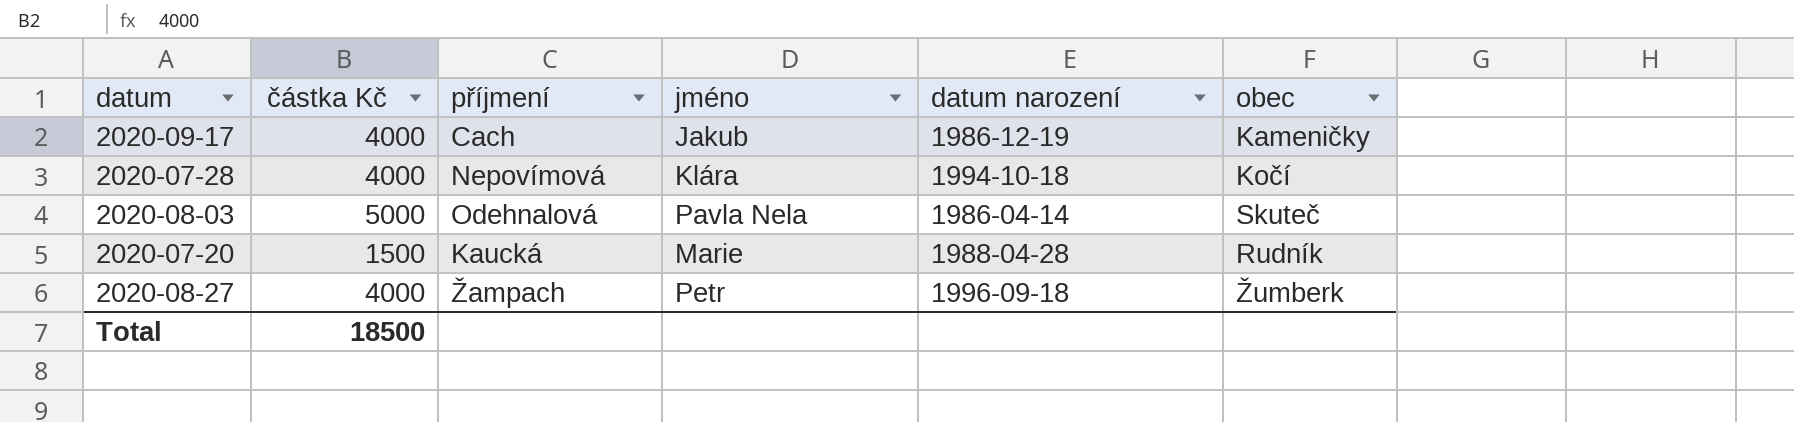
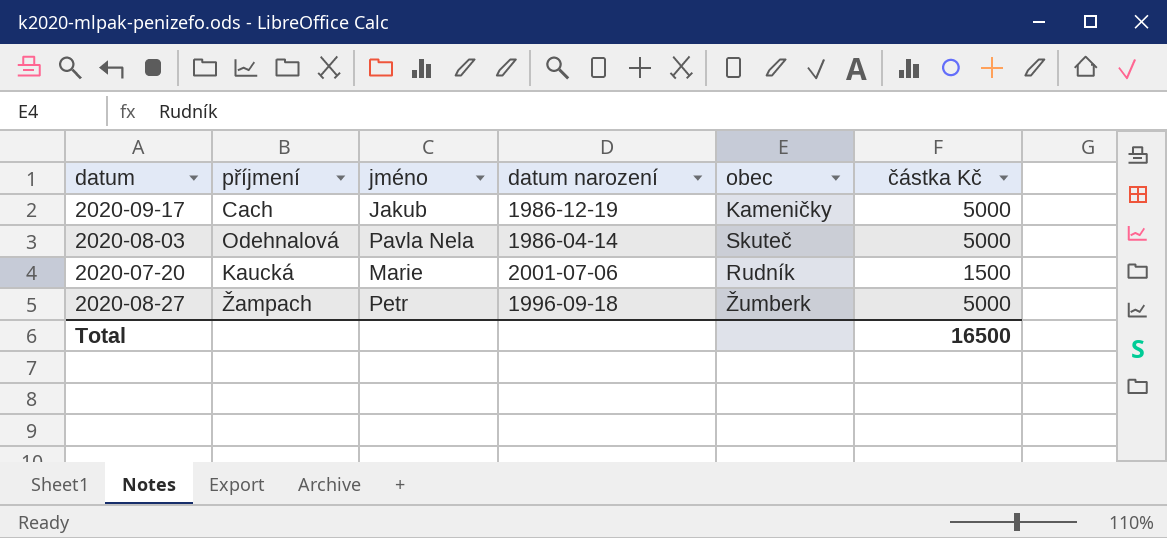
column částka Kč | position: 2 -> 6
row 2020-07-28: 4000 | Nepovímová | Klára | 1994-10-18 | Kočí -> none
2020-09-17 | částka Kč: 4000 -> 5000
2020-07-20 | datum narození: 1988-04-28 -> 2001-07-06
2020-08-27 | částka Kč: 4000 -> 5000
Total | částka Kč: 18500 -> 16500

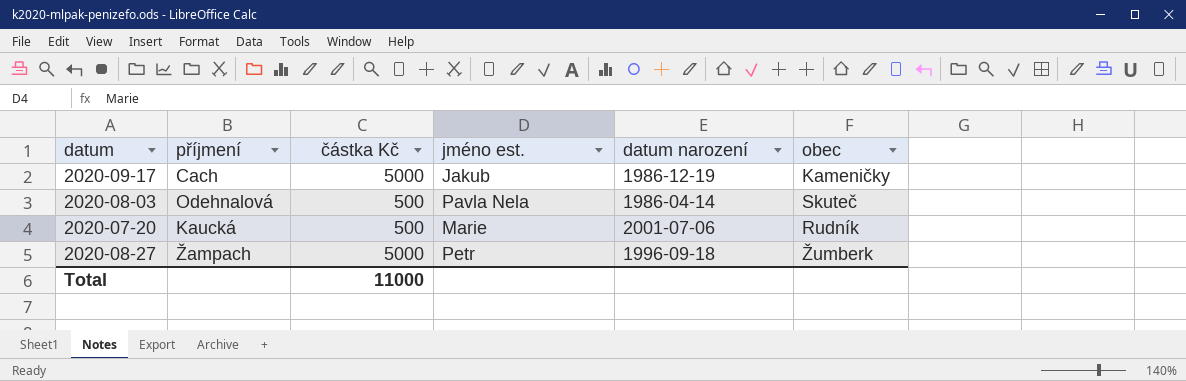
column částka Kč | position: 6 -> 3
column name: jméno -> jméno est.
2020-08-03 | částka Kč: 5000 -> 500
2020-07-20 | částka Kč: 1500 -> 500
Total | částka Kč: 16500 -> 11000

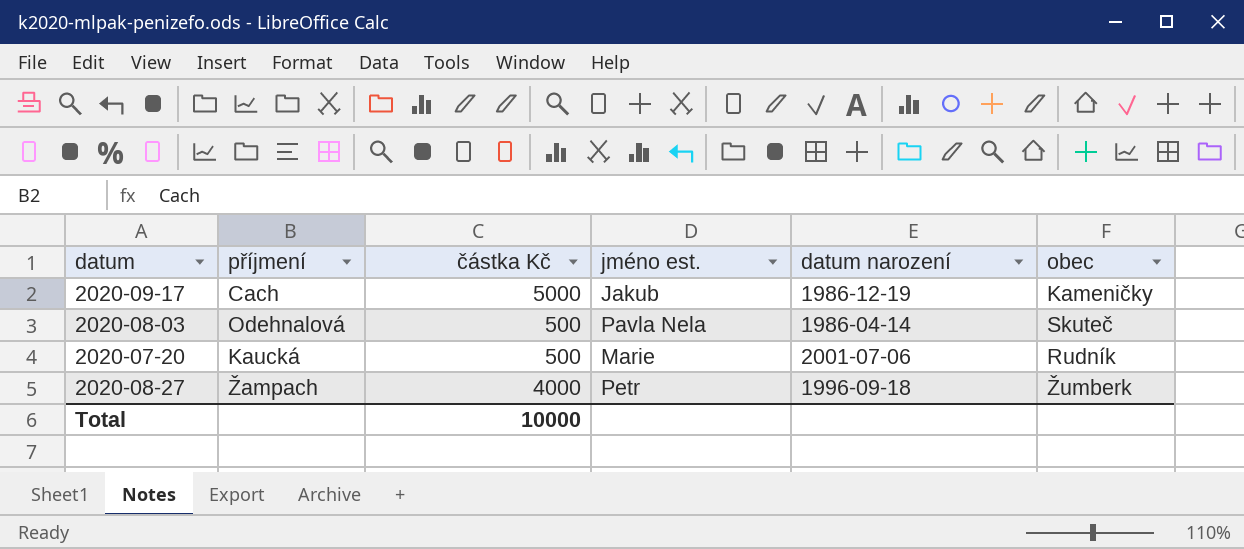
2020-08-27 | částka Kč: 5000 -> 4000
Total | částka Kč: 11000 -> 10000

